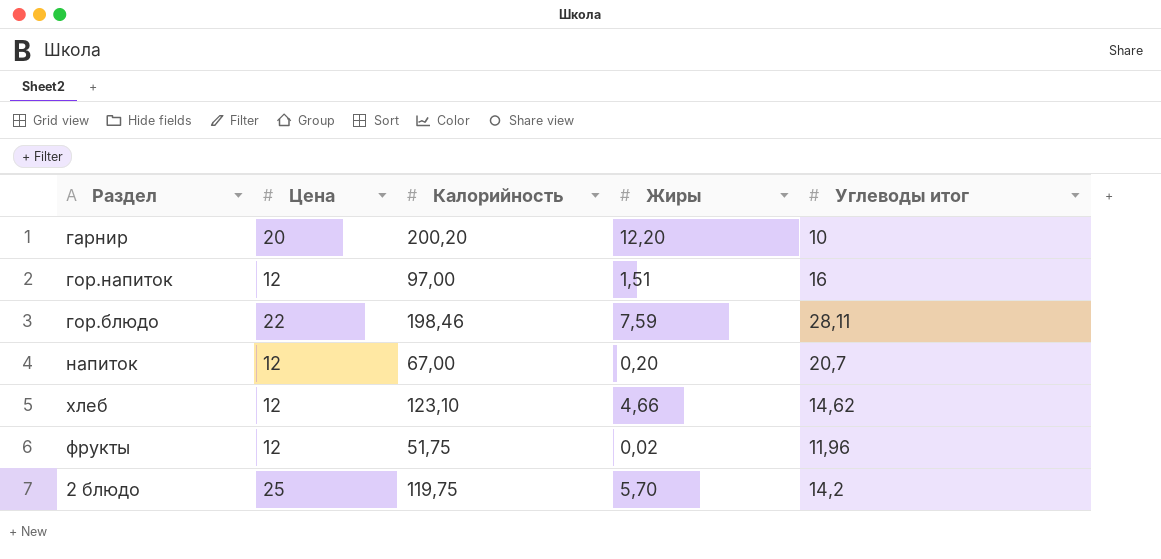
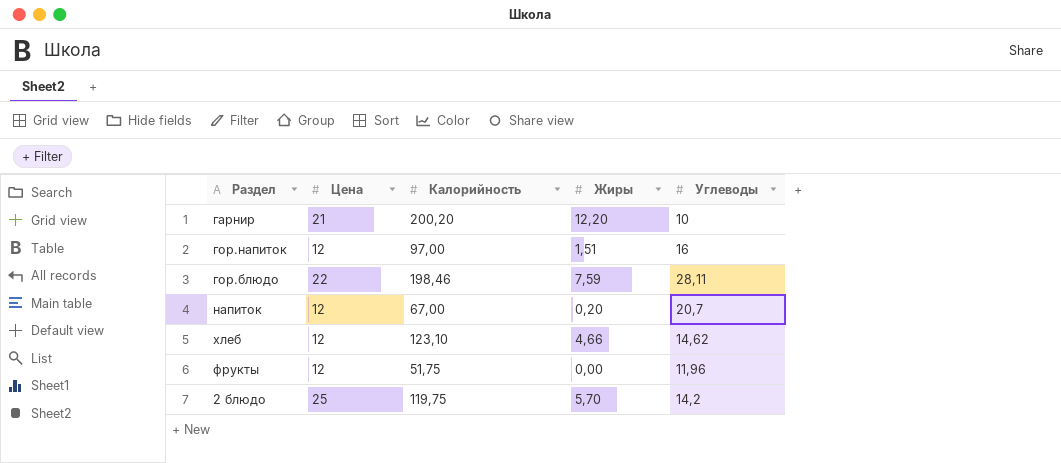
column name: Углеводы итог -> Углеводы
гарнир | Цена: 20 -> 21
фрукты | Жиры: 0,02 -> 0,00

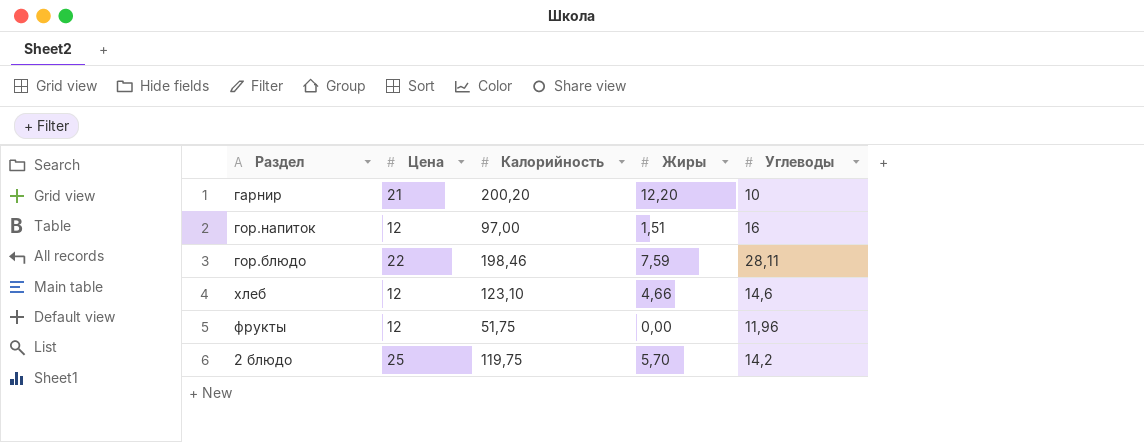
row напиток: 12 | 67,00 | 0,20 | 20,7 -> none
хлеб | Углеводы: 14,62 -> 14,6

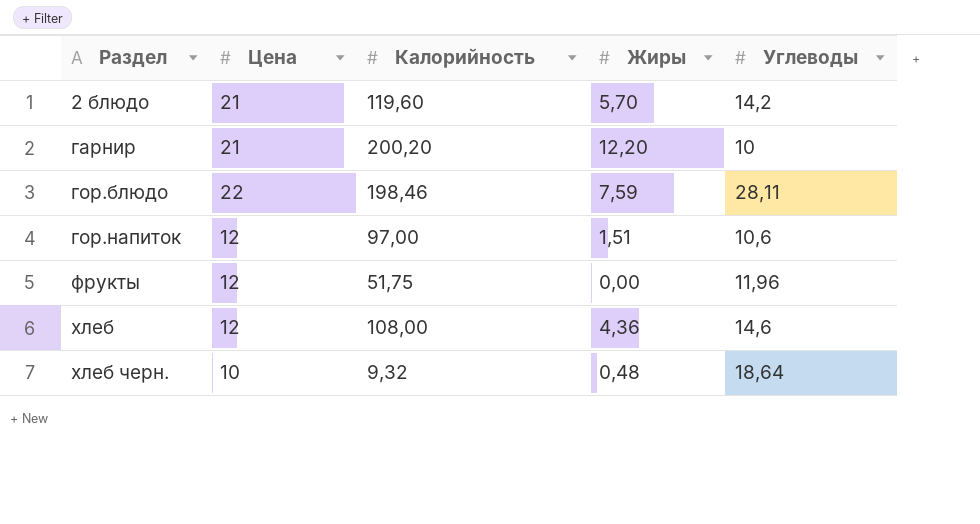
row order: none -> Раздел ascending
2 блюдо | Цена: 25 -> 21
2 блюдо | Калорийность: 119,75 -> 119,60
гор.напиток | Углеводы: 16 -> 10,6
хлеб | Калорийность: 123,10 -> 108,00
хлеб | Жиры: 4,66 -> 4,36
row хлеб черн.: none -> 10 | 9,32 | 0,48 | 18,64

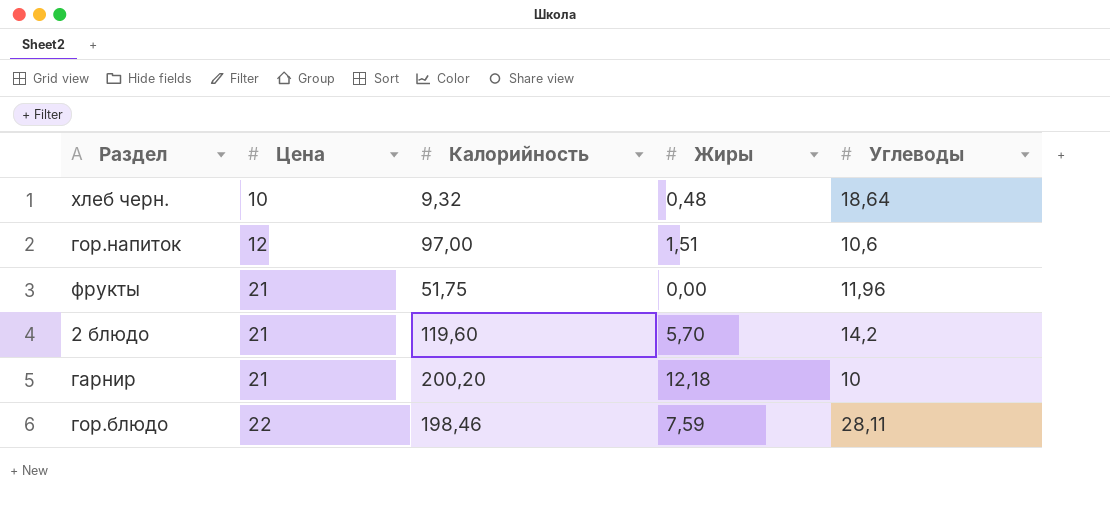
row order: Раздел ascending -> Цена ascending
row хлеб: 12 | 108,00 | 4,36 | 14,6 -> none
фрукты | Цена: 12 -> 21
гарнир | Жиры: 12,20 -> 12,18

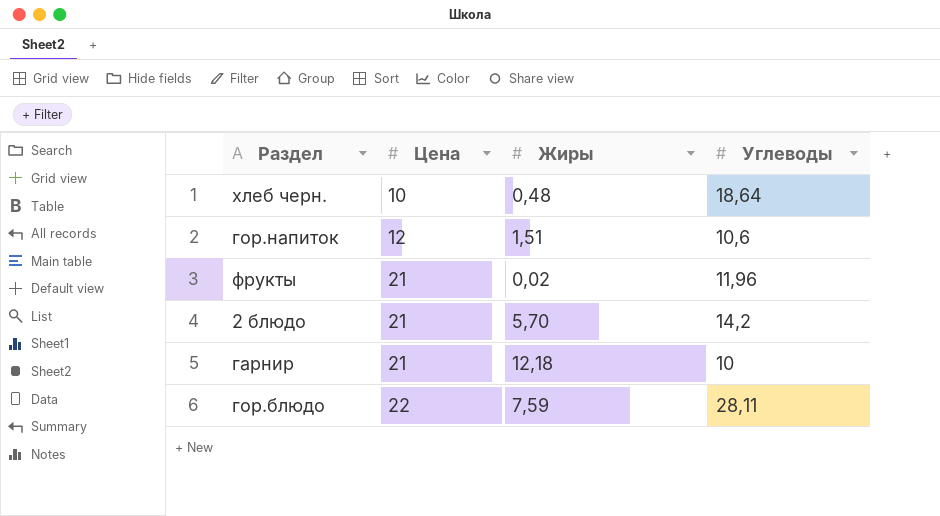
column Калорийность | position: 3 -> none
фрукты | Жиры: 0,00 -> 0,02

